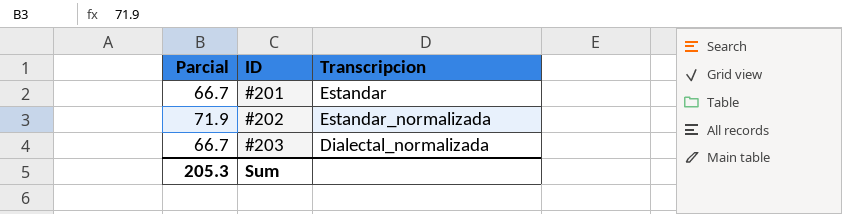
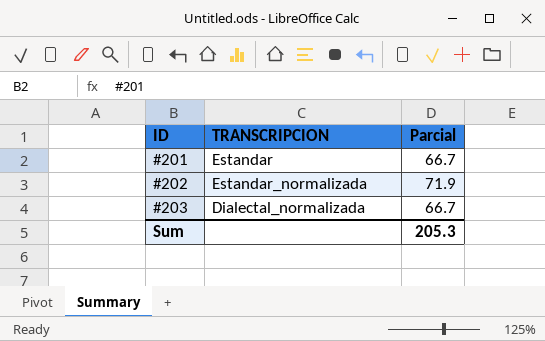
column name: Transcripcion -> TRANSCRIPCION
column Parcial | position: 1 -> 3

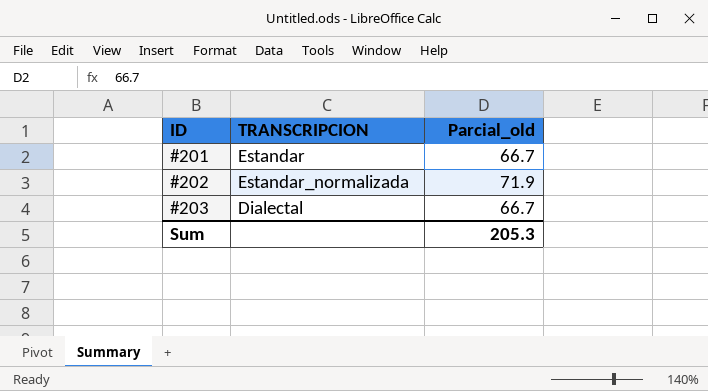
column name: Parcial -> Parcial_old
#203 | TRANSCRIPCION: Dialectal_normalizada -> Dialectal

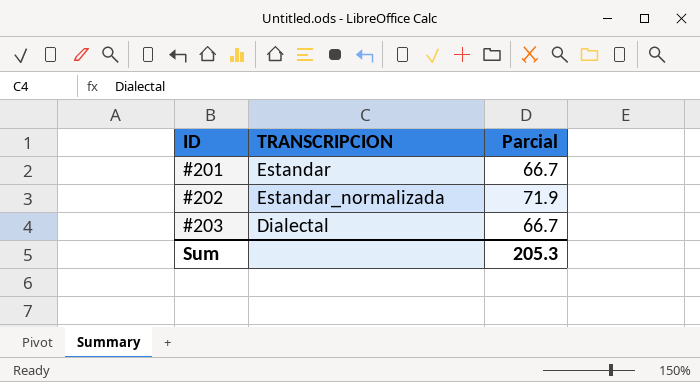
column name: Parcial_old -> Parcial

